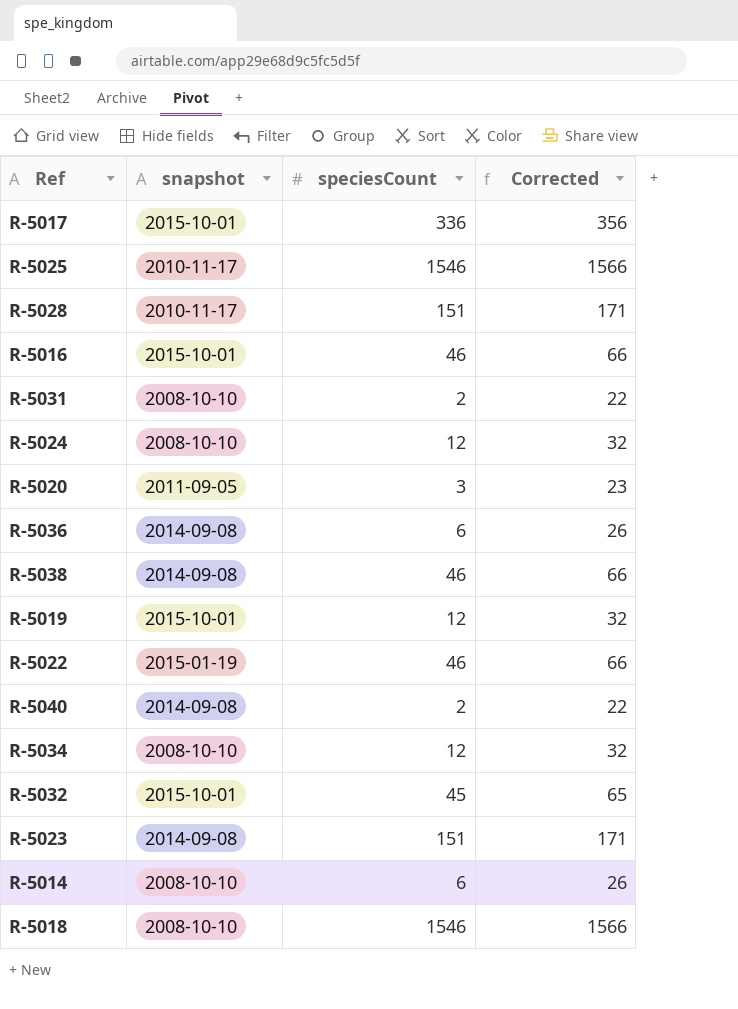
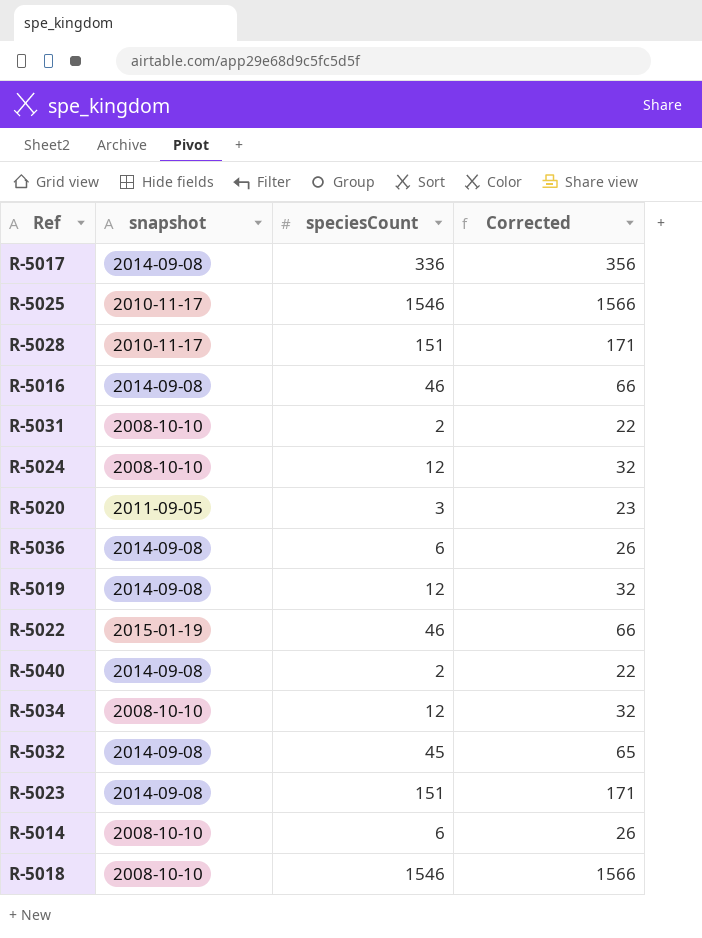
row R-5038: 2014-09-08 | 46 | 66 -> none
R-5017 | snapshot: 2015-10-01 -> 2014-09-08
R-5016 | snapshot: 2015-10-01 -> 2014-09-08
R-5019 | snapshot: 2015-10-01 -> 2014-09-08
R-5032 | snapshot: 2015-10-01 -> 2014-09-08

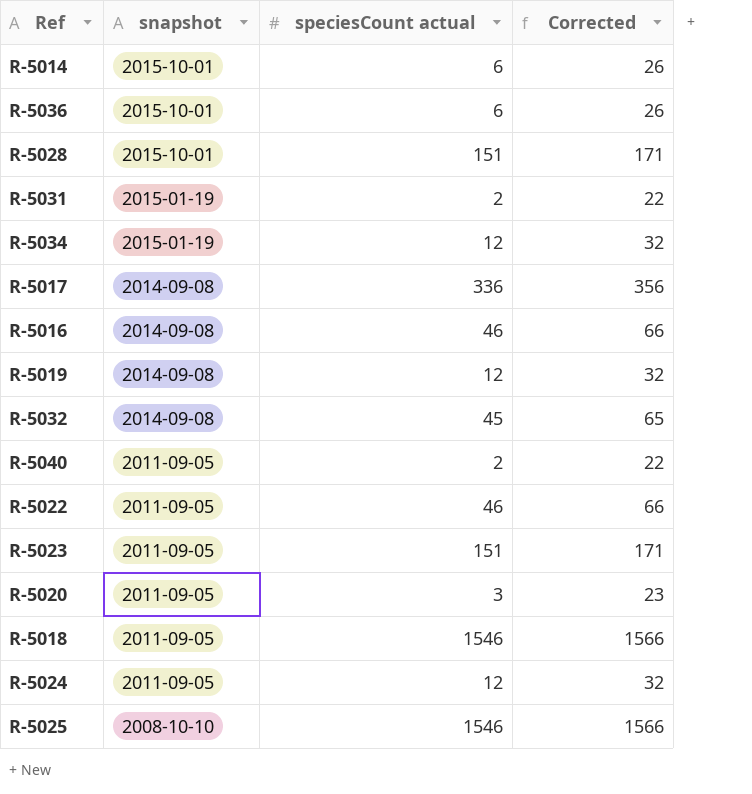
row order: none -> snapshot descending
column name: speciesCount -> speciesCount actual
R-5014 | snapshot: 2008-10-10 -> 2015-10-01
R-5036 | snapshot: 2014-09-08 -> 2015-10-01
R-5028 | snapshot: 2010-11-17 -> 2015-10-01
R-5031 | snapshot: 2008-10-10 -> 2015-01-19
R-5034 | snapshot: 2008-10-10 -> 2015-01-19
R-5040 | snapshot: 2014-09-08 -> 2011-09-05
R-5022 | snapshot: 2015-01-19 -> 2011-09-05
R-5023 | snapshot: 2014-09-08 -> 2011-09-05
R-5018 | snapshot: 2008-10-10 -> 2011-09-05
R-5024 | snapshot: 2008-10-10 -> 2011-09-05
R-5025 | snapshot: 2010-11-17 -> 2008-10-10

